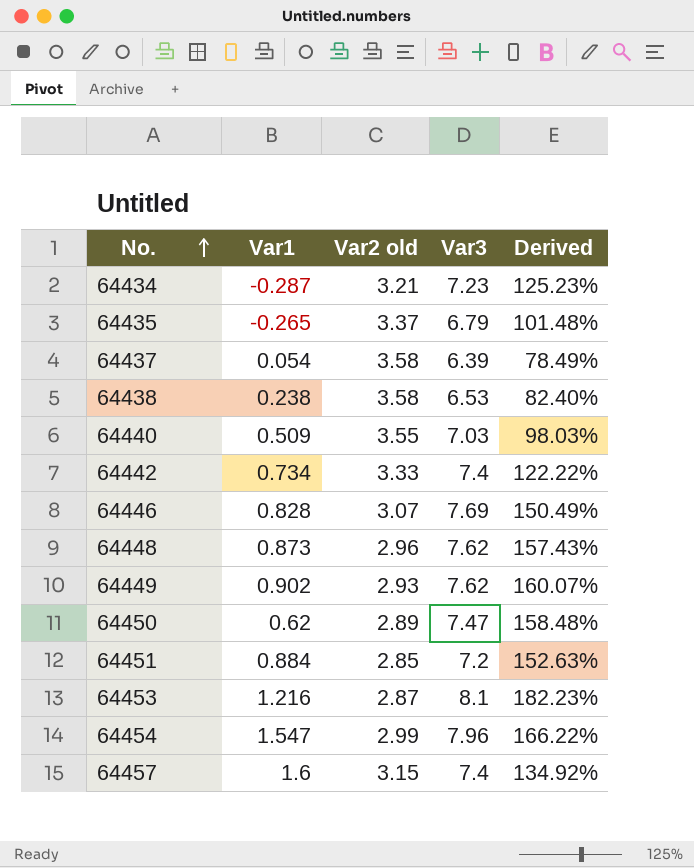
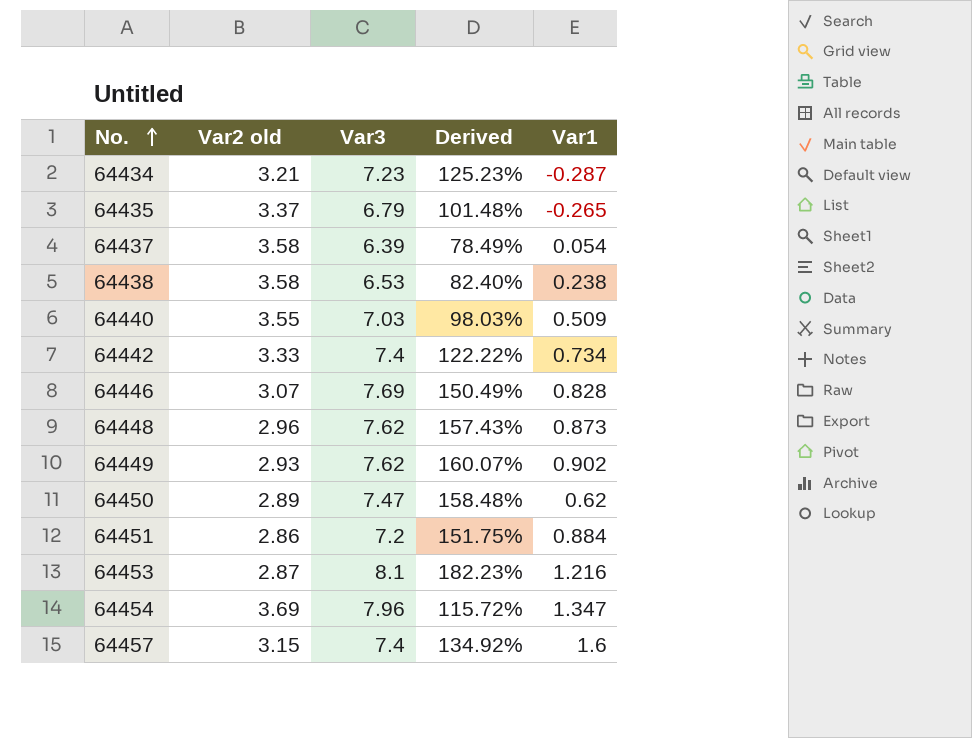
column Var1 | position: 2 -> 5
64451 | Var2 old: 2.85 -> 2.86
64451 | Derived: 152.63% -> 151.75%
64454 | Var2 old: 2.99 -> 3.69
64454 | Derived: 166.22% -> 115.72%
64454 | Var1: 1.547 -> 1.347

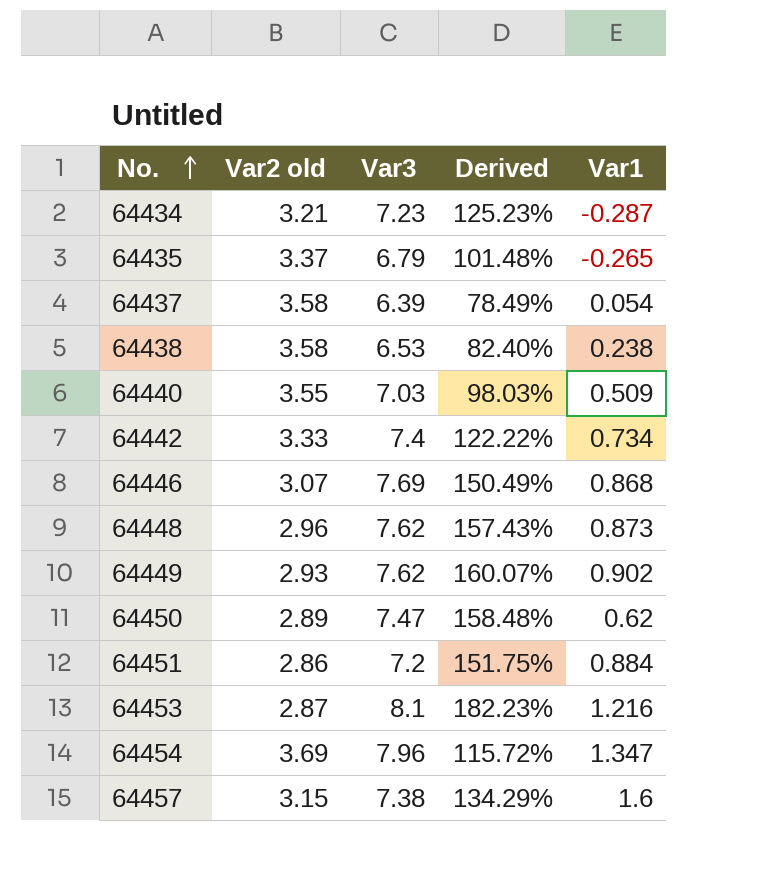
64446 | Var1: 0.828 -> 0.868
64457 | Var3: 7.4 -> 7.38
64457 | Derived: 134.92% -> 134.29%

